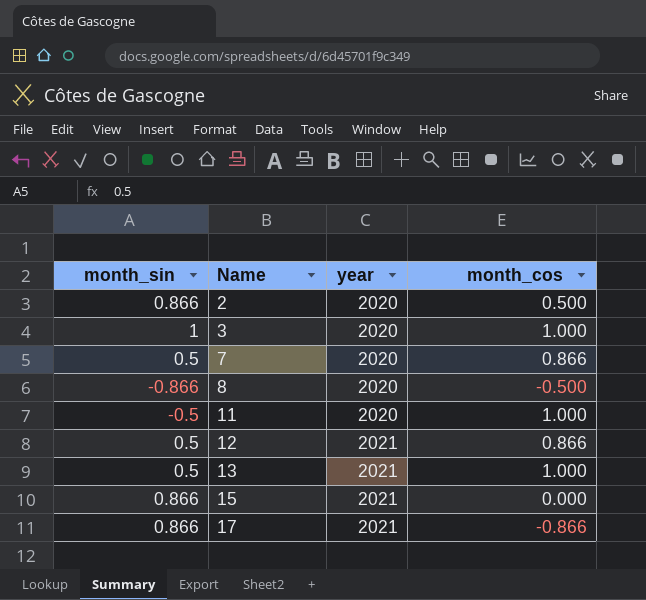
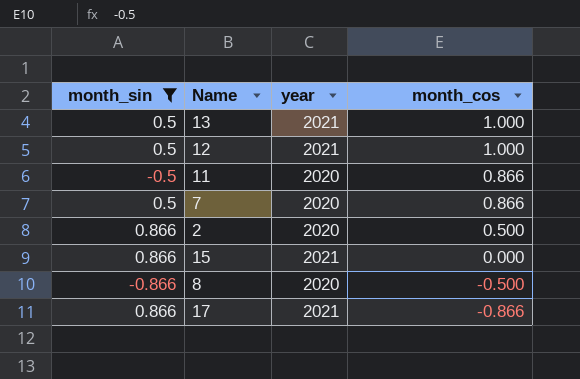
filter: none -> month_sin != 1
row order: Name ascending -> month_cos descending
12 | month_cos: 0.866 -> 1.000
11 | month_cos: 1.000 -> 0.866

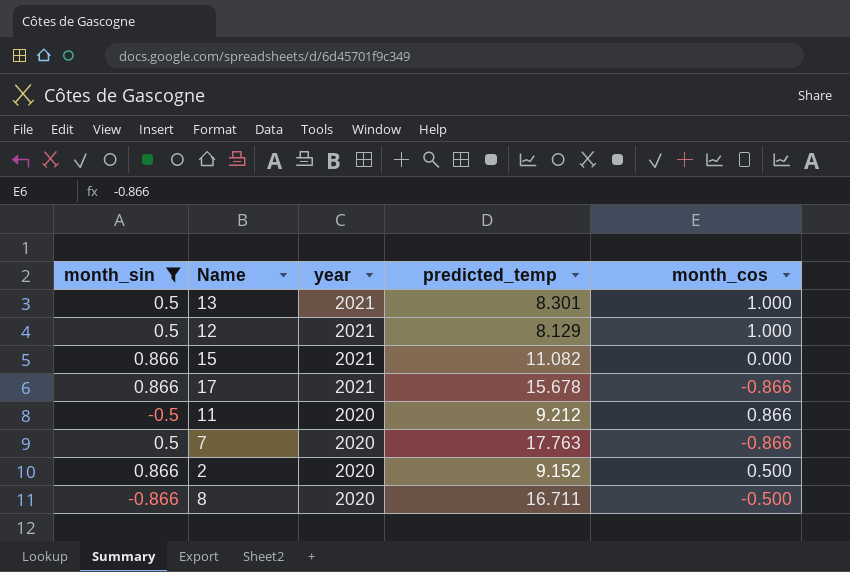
row order: month_cos descending -> year descending
column predicted_temp | position: none -> 4
7 | month_cos: 0.866 -> -0.866

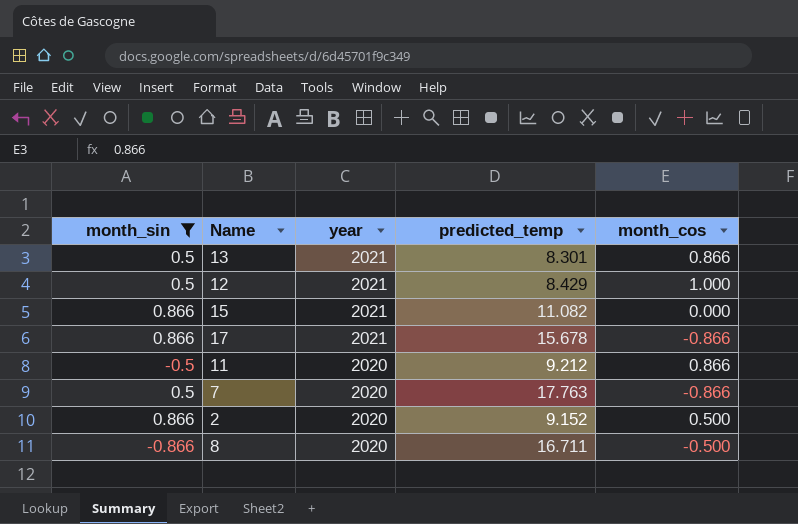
13 | month_cos: 1.000 -> 0.866
12 | predicted_temp: 8.129 -> 8.429

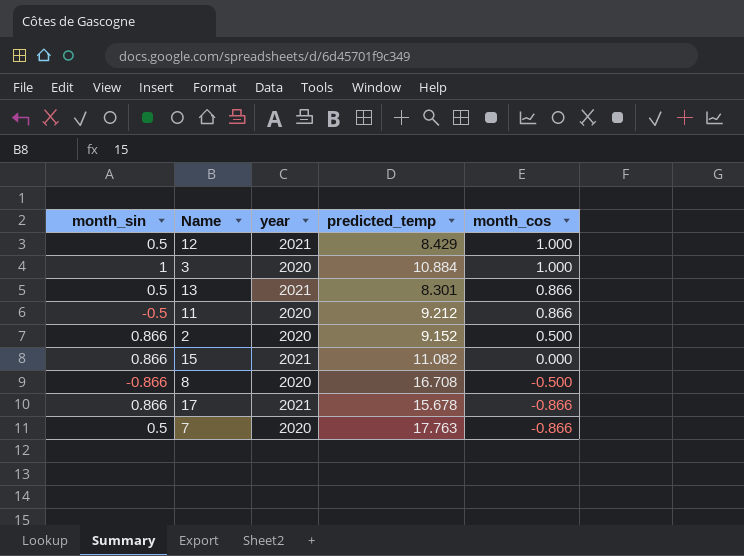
filter: month_sin != 1 -> none
row order: year descending -> month_cos descending
8 | predicted_temp: 16.711 -> 16.708

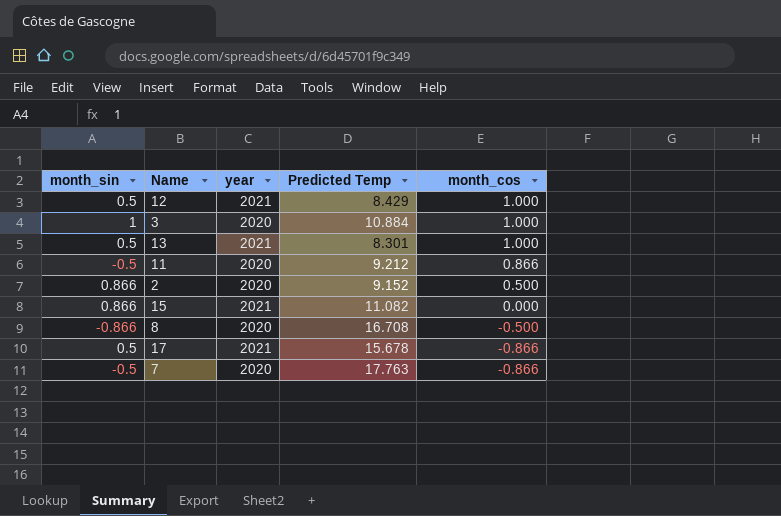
column name: predicted_temp -> Predicted Temp
13 | month_cos: 0.866 -> 1.000
17 | month_sin: 0.866 -> 0.5
7 | month_sin: 0.5 -> -0.5

